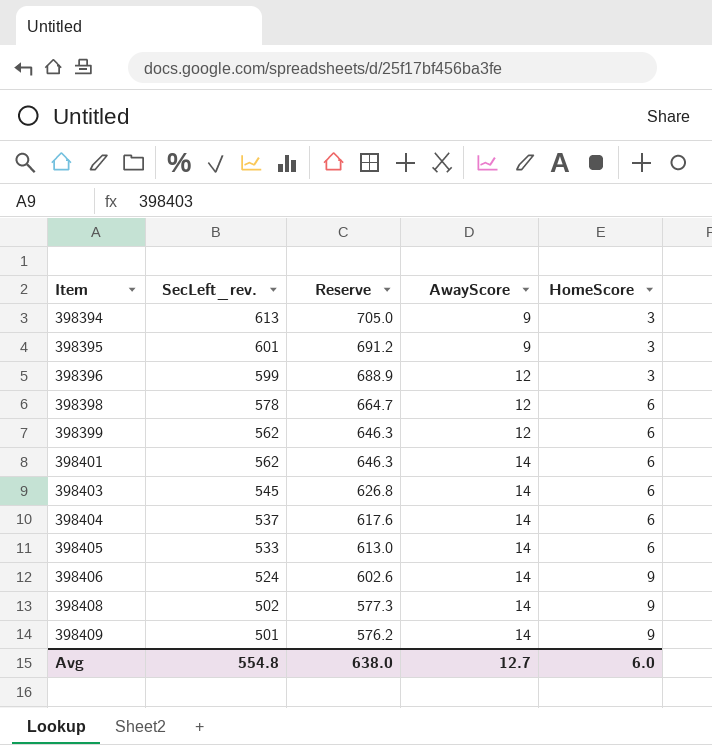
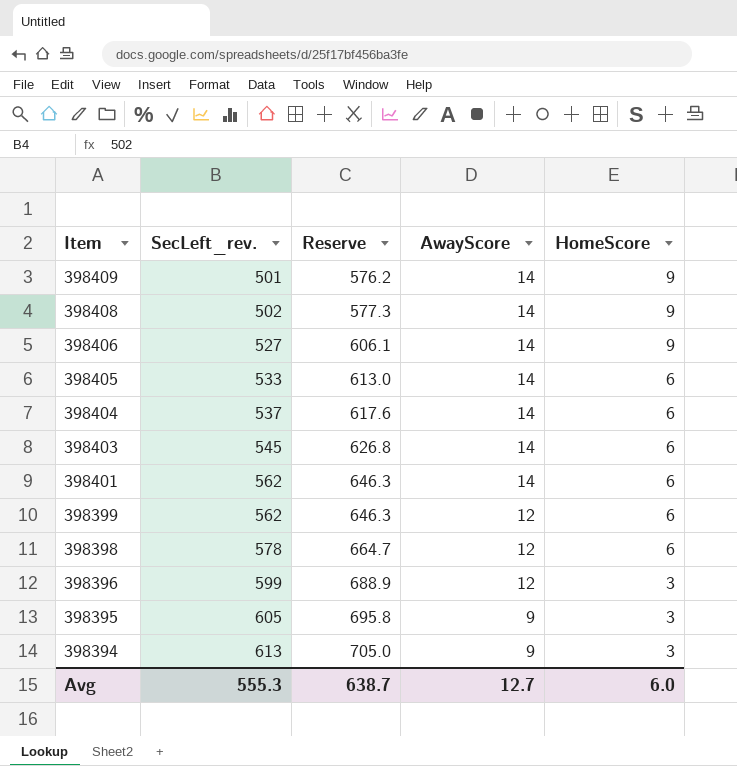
row order: Item ascending -> Item descending
398406 | SecLeft_rev.: 524 -> 527
398406 | Reserve: 602.6 -> 606.1
398395 | SecLeft_rev.: 601 -> 605
398395 | Reserve: 691.2 -> 695.8
Avg | SecLeft_rev.: 554.8 -> 555.3
Avg | Reserve: 638.0 -> 638.7

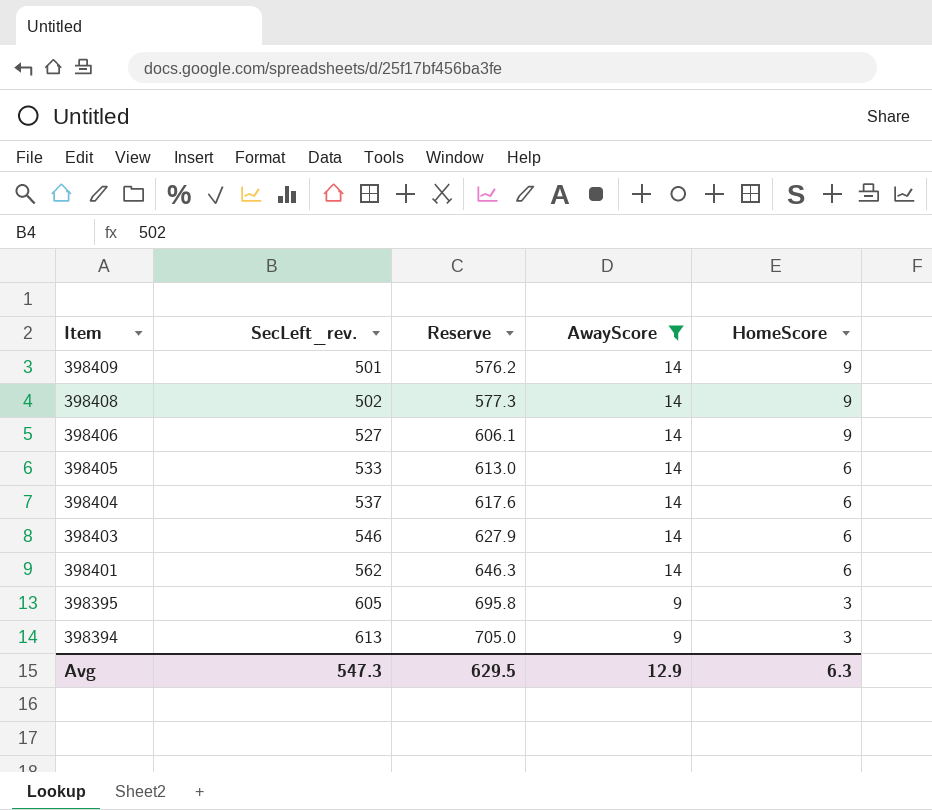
filter: none -> AwayScore != 12
398403 | SecLeft_rev.: 545 -> 546
398403 | Reserve: 626.8 -> 627.9
Avg | SecLeft_rev.: 555.3 -> 547.3
Avg | Reserve: 638.7 -> 629.5
Avg | AwayScore: 12.7 -> 12.9
Avg | HomeScore: 6.0 -> 6.3

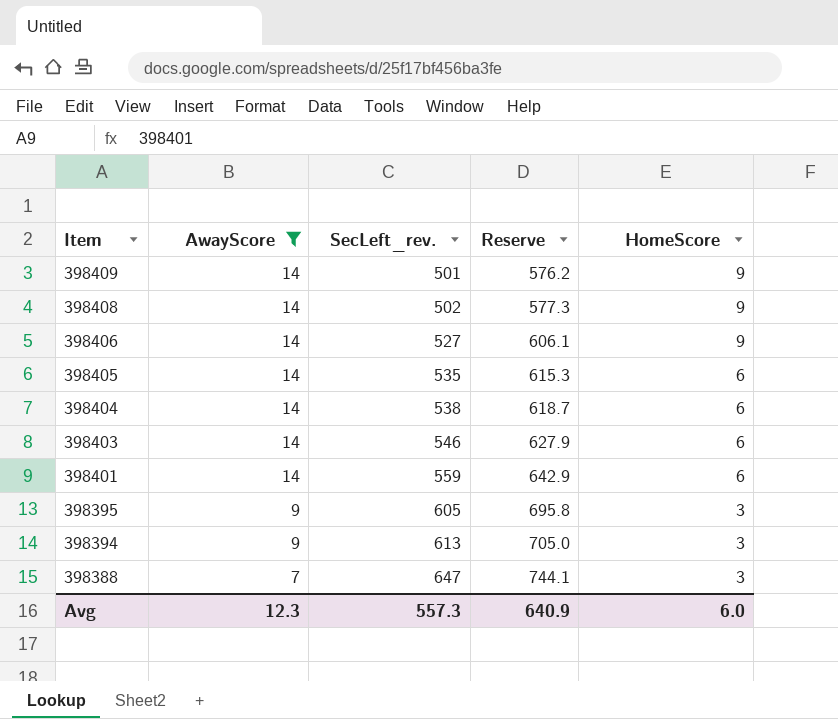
column AwayScore | position: 4 -> 2
398405 | SecLeft_rev.: 533 -> 535
398405 | Reserve: 613.0 -> 615.3
398404 | SecLeft_rev.: 537 -> 538
398404 | Reserve: 617.6 -> 618.7
398401 | SecLeft_rev.: 562 -> 559
398401 | Reserve: 646.3 -> 642.9
row 398388: none -> 7 | 647 | 744.1 | 3
Avg | AwayScore: 12.9 -> 12.3
Avg | SecLeft_rev.: 547.3 -> 557.3
Avg | Reserve: 629.5 -> 640.9
Avg | HomeScore: 6.3 -> 6.0

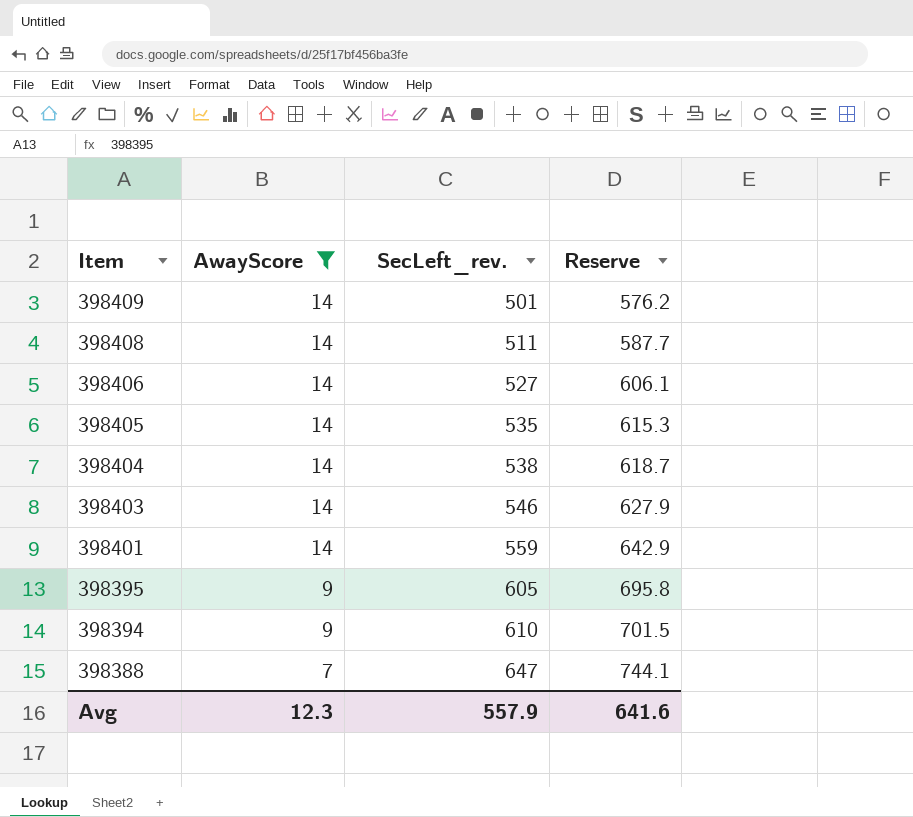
column HomeScore | position: 5 -> none
398408 | SecLeft_rev.: 502 -> 511
398408 | Reserve: 577.3 -> 587.7
398394 | SecLeft_rev.: 613 -> 610
398394 | Reserve: 705.0 -> 701.5
Avg | SecLeft_rev.: 557.3 -> 557.9
Avg | Reserve: 640.9 -> 641.6

